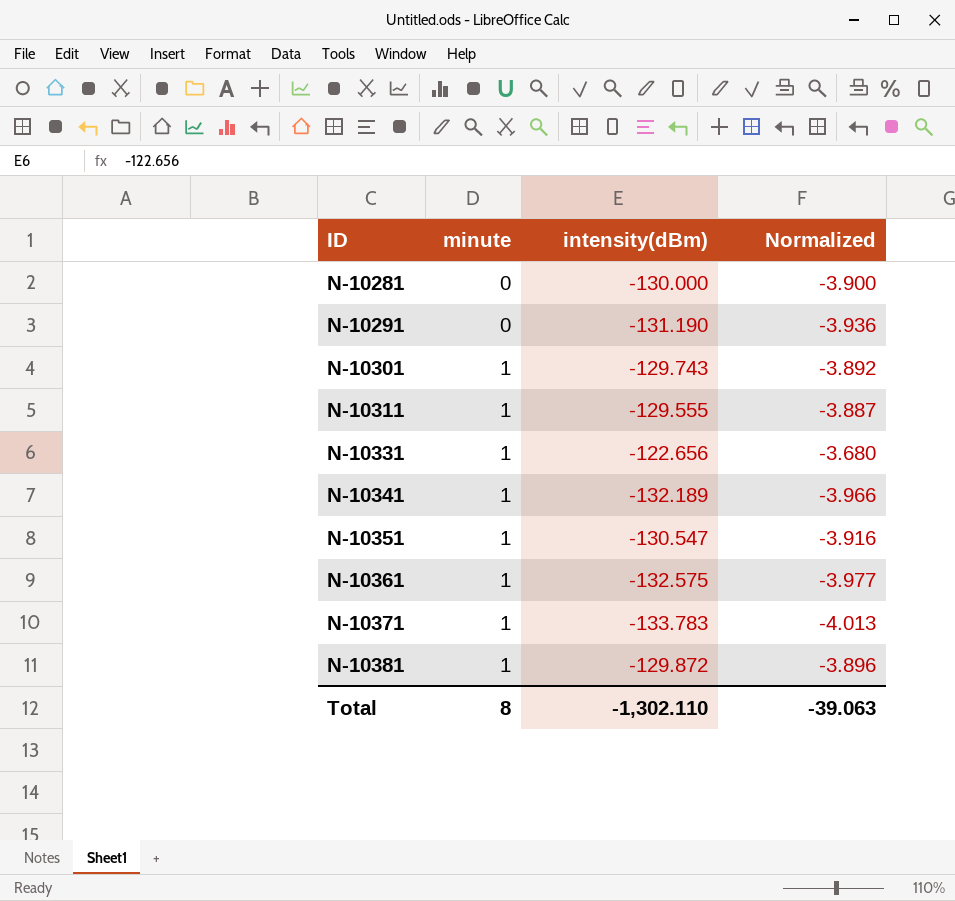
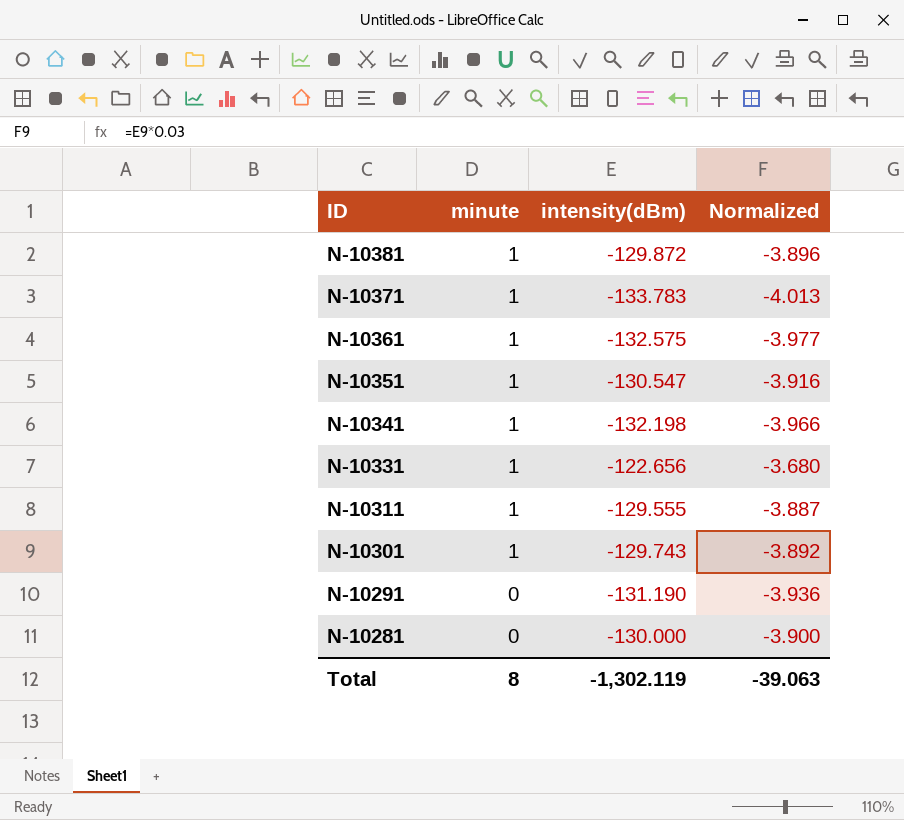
row order: ID ascending -> ID descending
N-10341 | intensity(dBm): -132.189 -> -132.198
Total | intensity(dBm): -1,302.110 -> -1,302.119

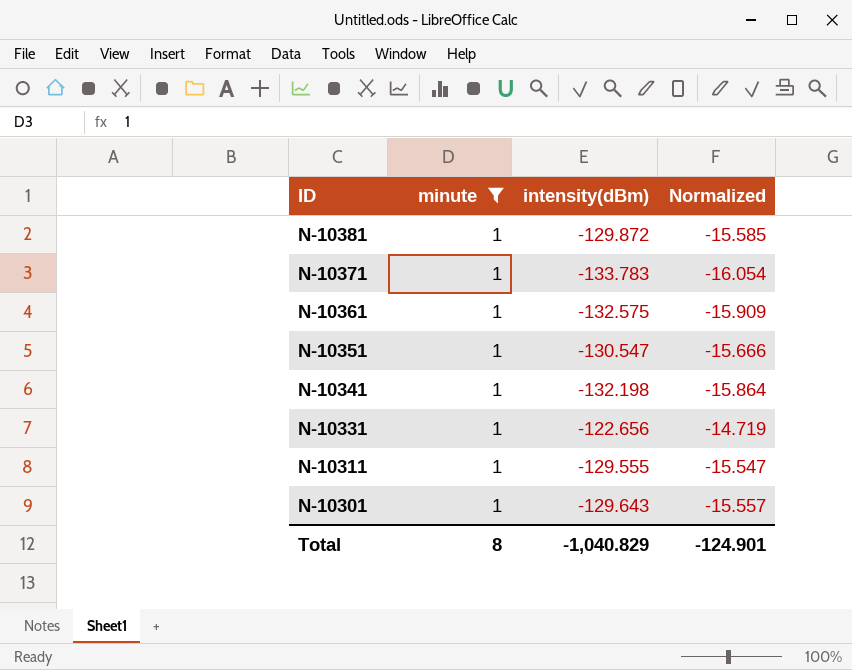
filter: none -> minute = 1
column Normalized | formula: [intensity(dBm)] * 0.03 -> [intensity(dBm)] * 0.12
N-10301 | intensity(dBm): -129.743 -> -129.643
Total | intensity(dBm): -1,302.119 -> -1,040.829
Total | Normalized: -39.063 -> -124.901

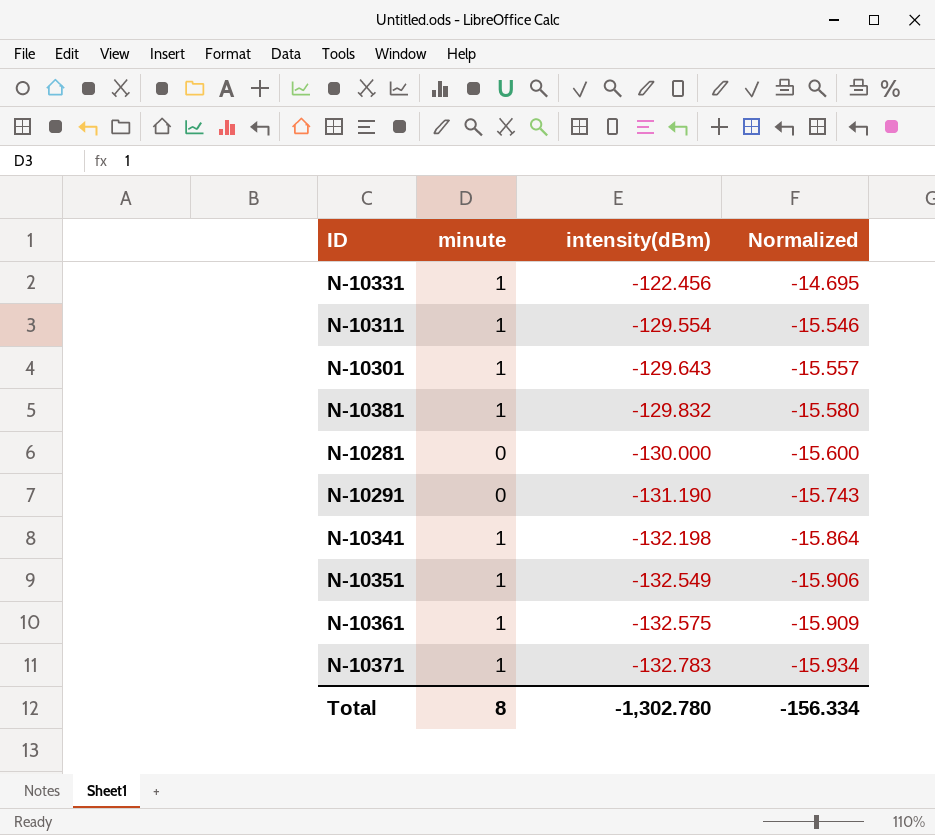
filter: minute = 1 -> none
row order: ID descending -> intensity(dBm) descending
N-10331 | intensity(dBm): -122.656 -> -122.456
N-10331 | Normalized: -14.719 -> -14.695
N-10311 | intensity(dBm): -129.555 -> -129.554
N-10311 | Normalized: -15.547 -> -15.546
N-10381 | intensity(dBm): -129.872 -> -129.832
N-10381 | Normalized: -15.585 -> -15.580
N-10351 | intensity(dBm): -130.547 -> -132.549
N-10351 | Normalized: -15.666 -> -15.906
N-10371 | intensity(dBm): -133.783 -> -132.783
N-10371 | Normalized: -16.054 -> -15.934
Total | intensity(dBm): -1,040.829 -> -1,302.780
Total | Normalized: -124.901 -> -156.334

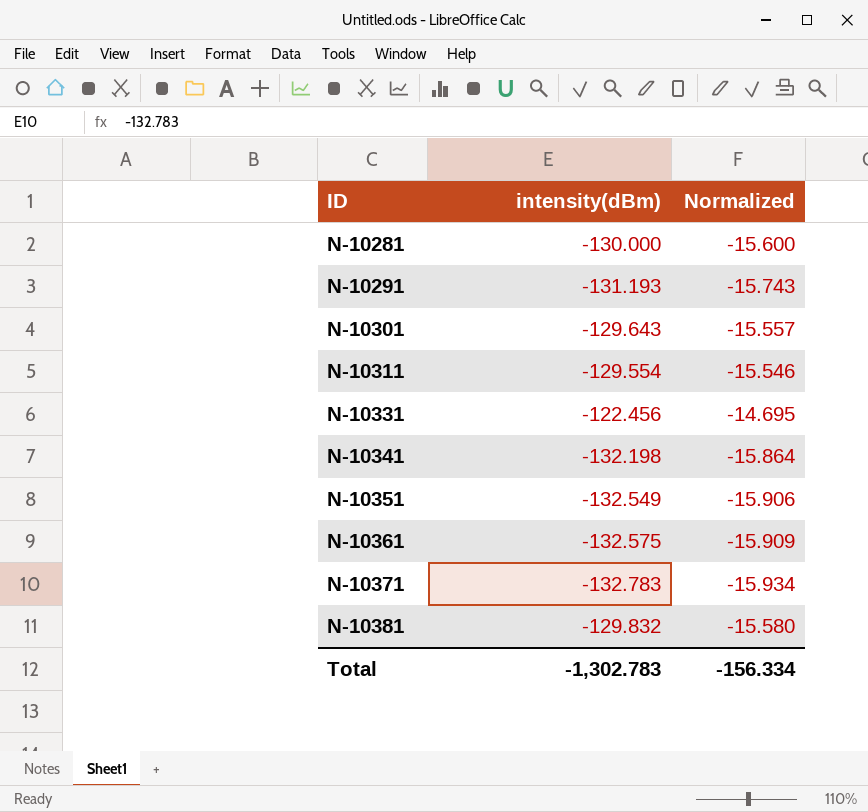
row order: intensity(dBm) descending -> ID ascending
column minute | position: 2 -> none
N-10291 | intensity(dBm): -131.190 -> -131.193
Total | intensity(dBm): -1,302.780 -> -1,302.783

